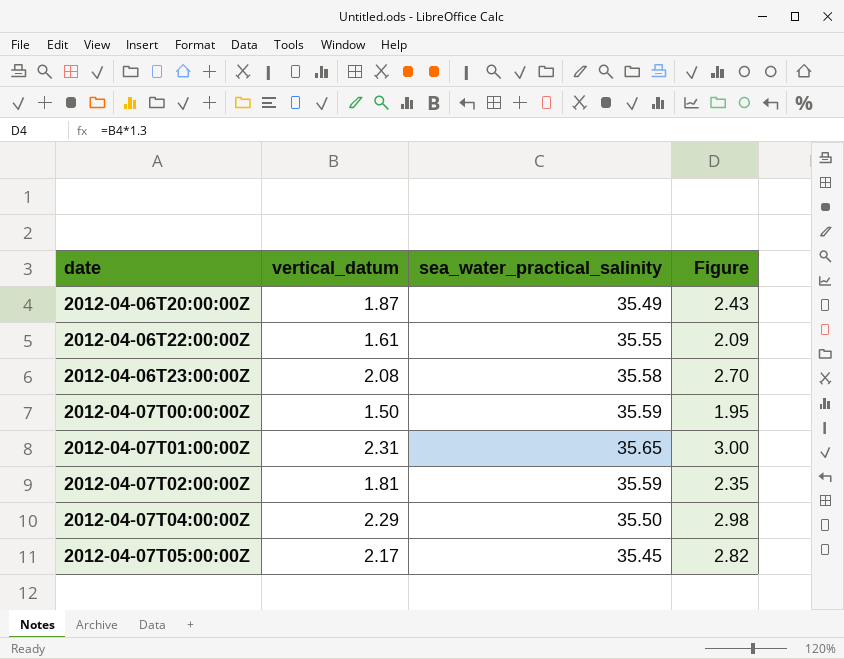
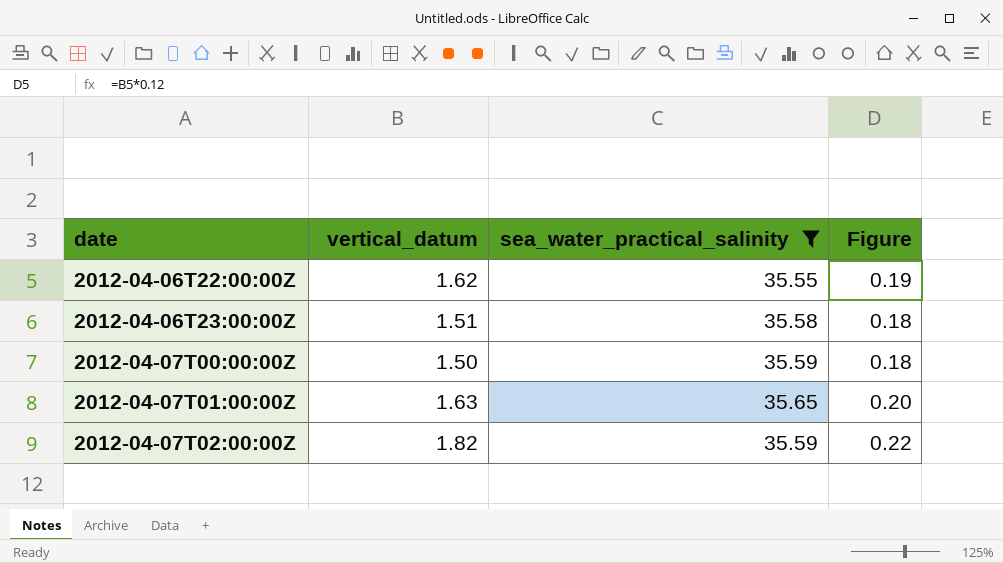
filter: none -> sea_water_practical_salinity >= 35.55
column Figure | formula: [vertical_datum] * 1.3 -> [vertical_datum] * 0.12
2012-04-06T22:00:00Z | vertical_datum: 1.61 -> 1.62
2012-04-06T23:00:00Z | vertical_datum: 2.08 -> 1.51
2012-04-07T01:00:00Z | vertical_datum: 2.31 -> 1.63
2012-04-07T02:00:00Z | vertical_datum: 1.81 -> 1.82

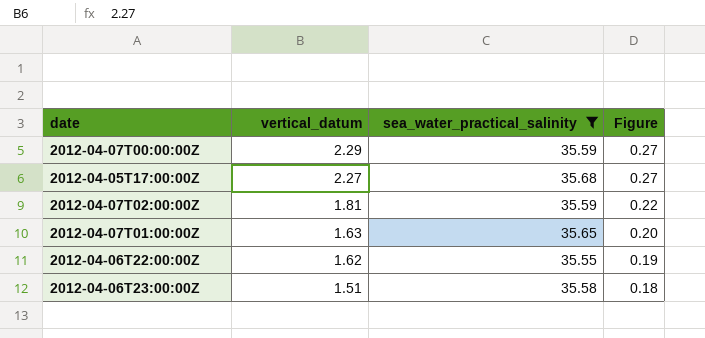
row order: date ascending -> vertical_datum descending
2012-04-07T00:00:00Z | vertical_datum: 1.50 -> 2.29
2012-04-07T00:00:00Z | Figure: 0.18 -> 0.27
row 2012-04-05T17:00:00Z: none -> 2.27 | 35.68 | 0.27
2012-04-07T02:00:00Z | vertical_datum: 1.82 -> 1.81

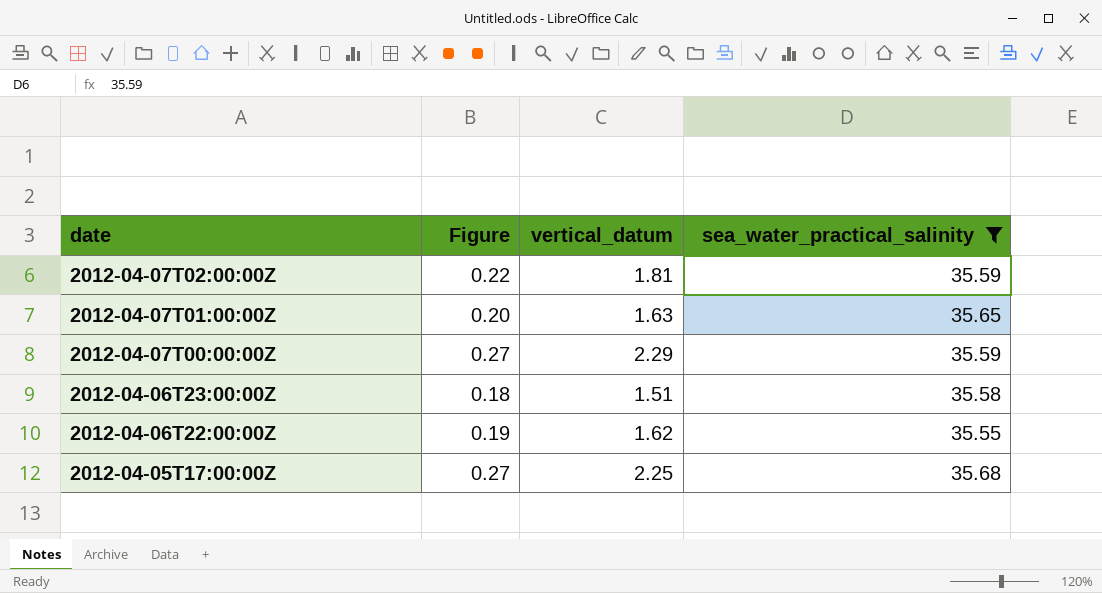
row order: vertical_datum descending -> date descending
column Figure | position: 4 -> 2
2012-04-05T17:00:00Z | vertical_datum: 2.27 -> 2.25

